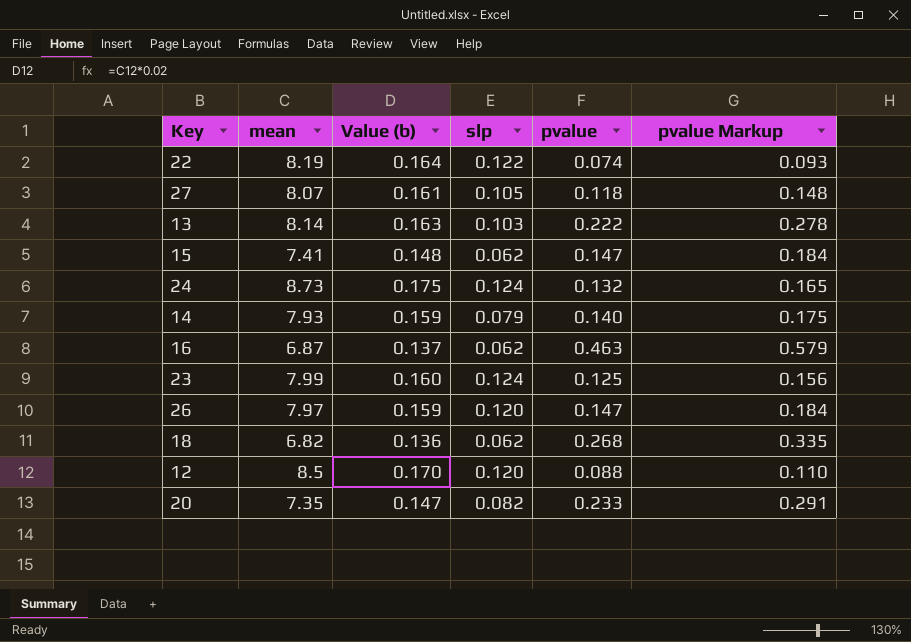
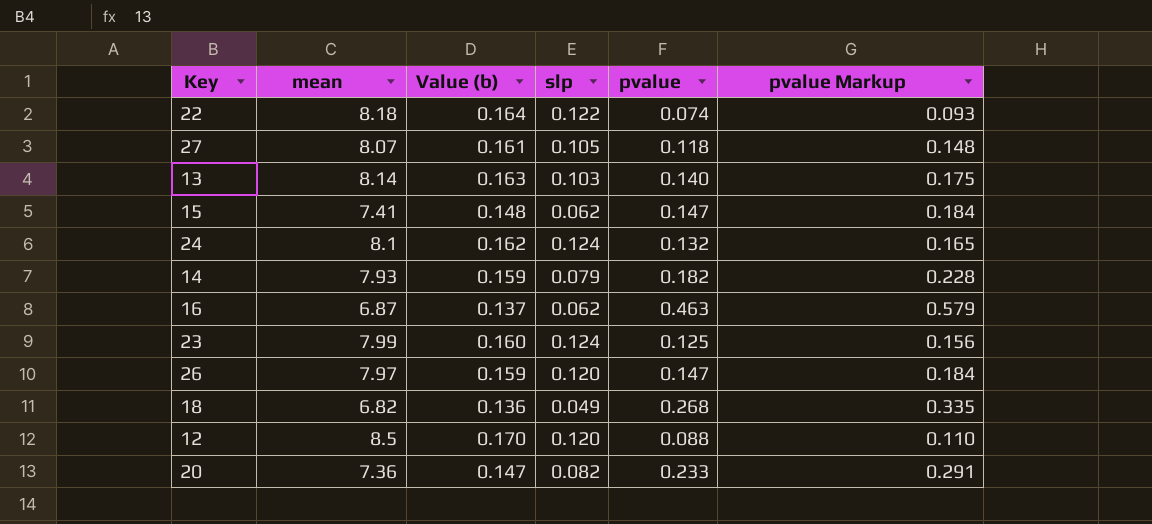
22 | mean: 8.19 -> 8.18
13 | pvalue: 0.222 -> 0.140
13 | pvalue Markup: 0.278 -> 0.175
24 | mean: 8.73 -> 8.1
24 | Value (b): 0.175 -> 0.162
14 | pvalue: 0.140 -> 0.182
14 | pvalue Markup: 0.175 -> 0.228
18 | slp: 0.062 -> 0.049
20 | mean: 7.35 -> 7.36

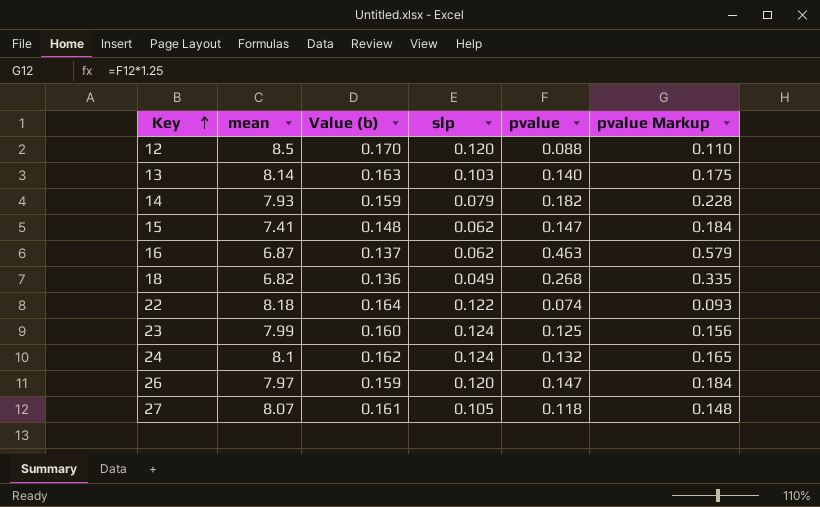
row order: none -> Key ascending
row 20: 7.36 | 0.147 | 0.082 | 0.233 | 0.291 -> none

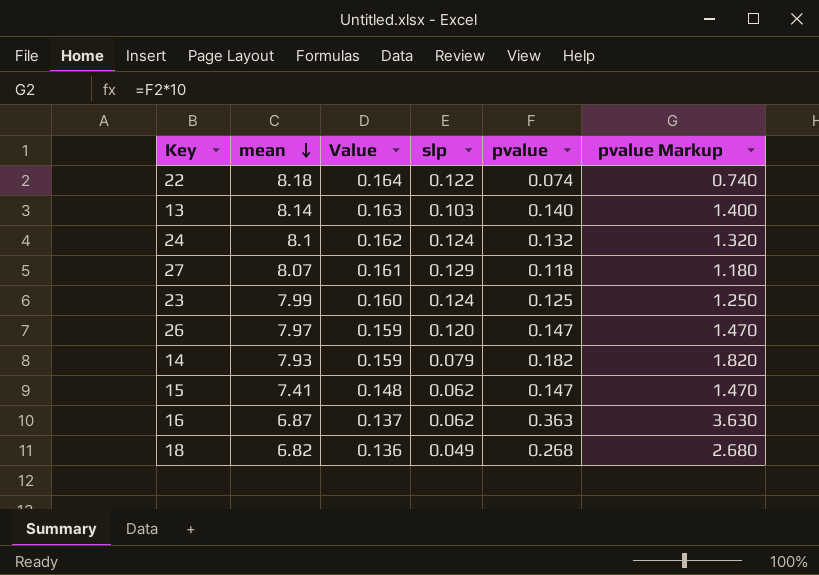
row order: Key ascending -> mean descending
column name: Value (b) -> Value
column pvalue Markup | formula: [pvalue] * 1.25 -> [pvalue] * 10
row 12: 8.5 | 0.170 | 0.120 | 0.088 | 0.110 -> none
27 | slp: 0.105 -> 0.129
16 | pvalue: 0.463 -> 0.363

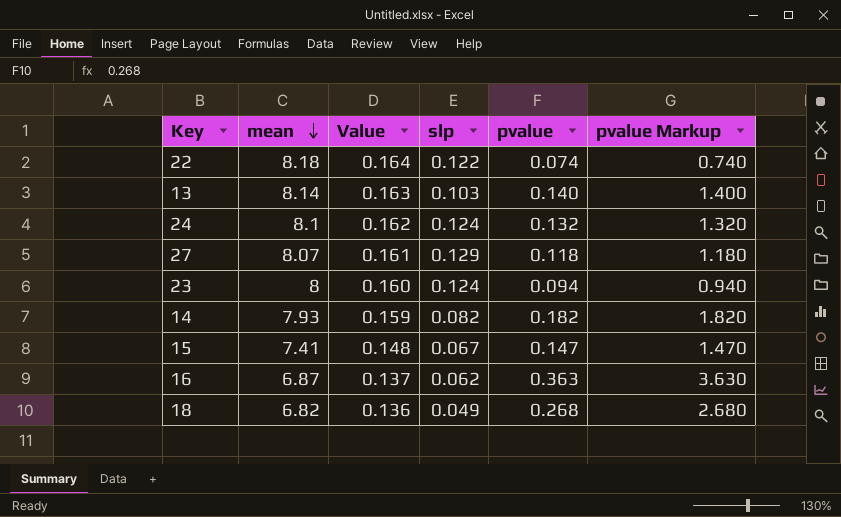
row 26: 7.97 | 0.159 | 0.120 | 0.147 | 1.470 -> none
23 | mean: 7.99 -> 8
23 | pvalue: 0.125 -> 0.094
23 | pvalue Markup: 1.250 -> 0.940
14 | slp: 0.079 -> 0.082
15 | slp: 0.062 -> 0.067

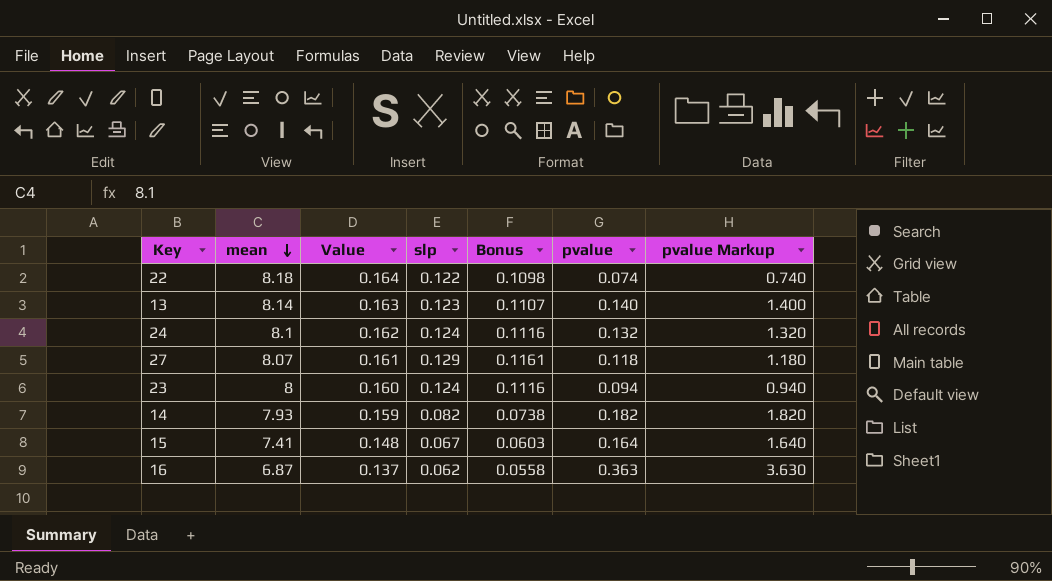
column Bonus | formula: none -> [slp] * 0.9
row 18: 6.82 | 0.136 | 0.049 | 0.268 | 2.680 -> none
13 | slp: 0.103 -> 0.123
15 | pvalue: 0.147 -> 0.164
15 | pvalue Markup: 1.470 -> 1.640

